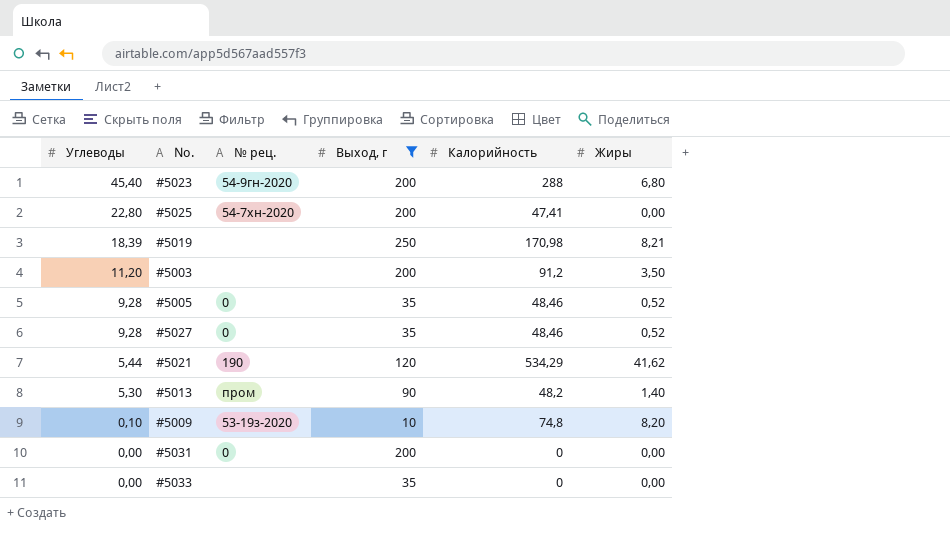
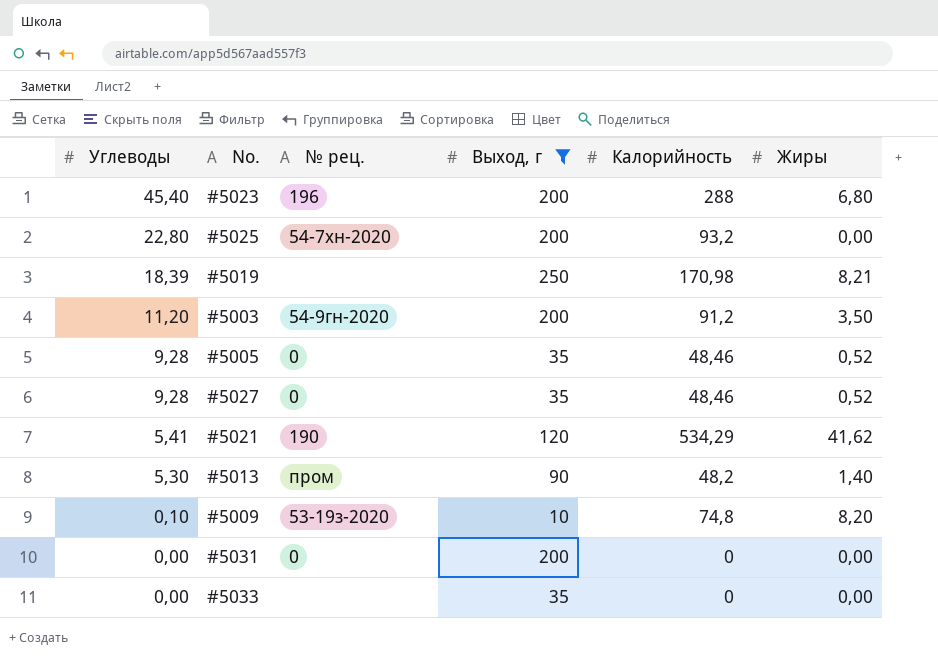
#5023 | № рец.: 54-9гн-2020 -> 196
#5025 | Калорийность: 47,41 -> 93,2
#5003 | № рец.: none -> 54-9гн-2020
#5021 | Углеводы: 5,44 -> 5,41

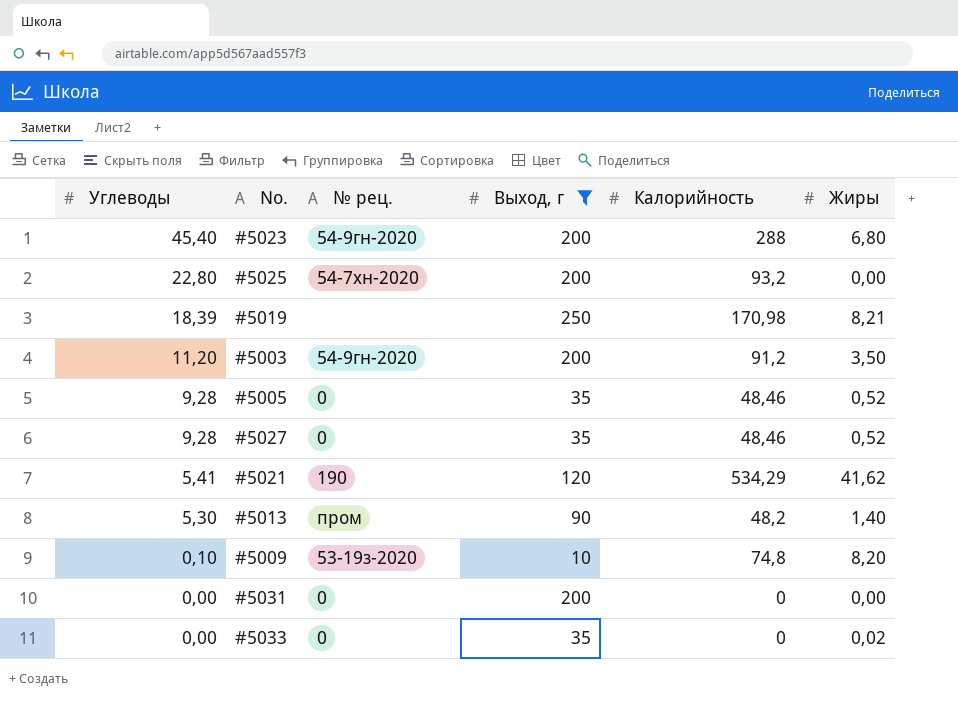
#5023 | № рец.: 196 -> 54-9гн-2020
#5033 | № рец.: none -> 0
#5033 | Жиры: 0,00 -> 0,02

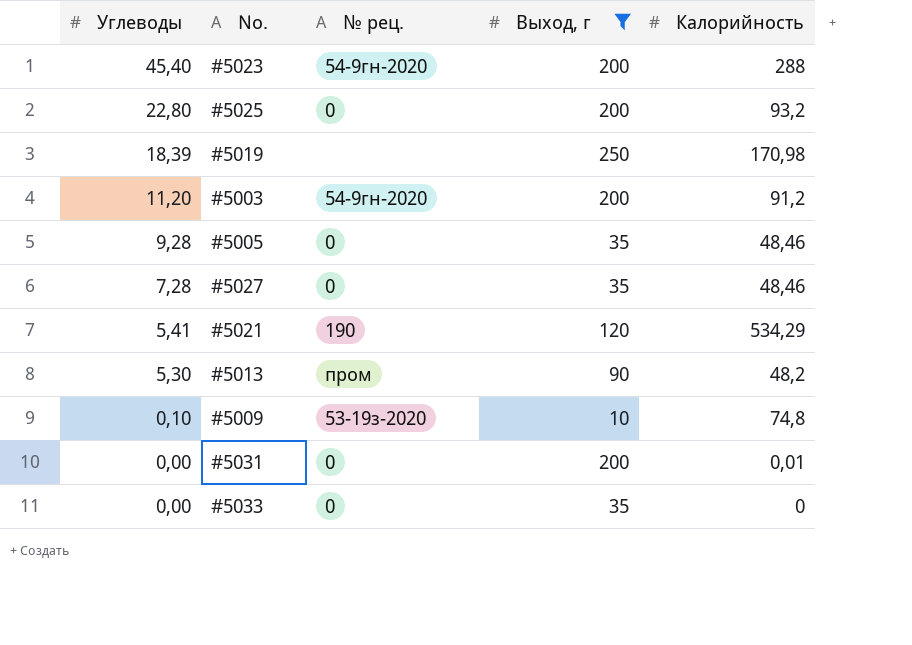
column Жиры | position: 6 -> none
#5025 | № рец.: 54-7хн-2020 -> 0
#5027 | Углеводы: 9,28 -> 7,28
#5031 | Калорийность: 0 -> 0,01

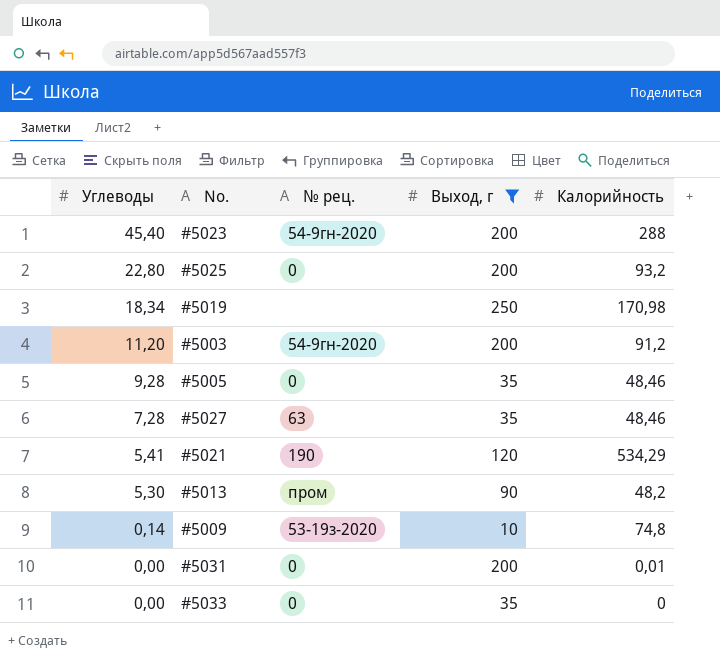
#5019 | Углеводы: 18,39 -> 18,34
#5027 | № рец.: 0 -> 63
#5009 | Углеводы: 0,10 -> 0,14

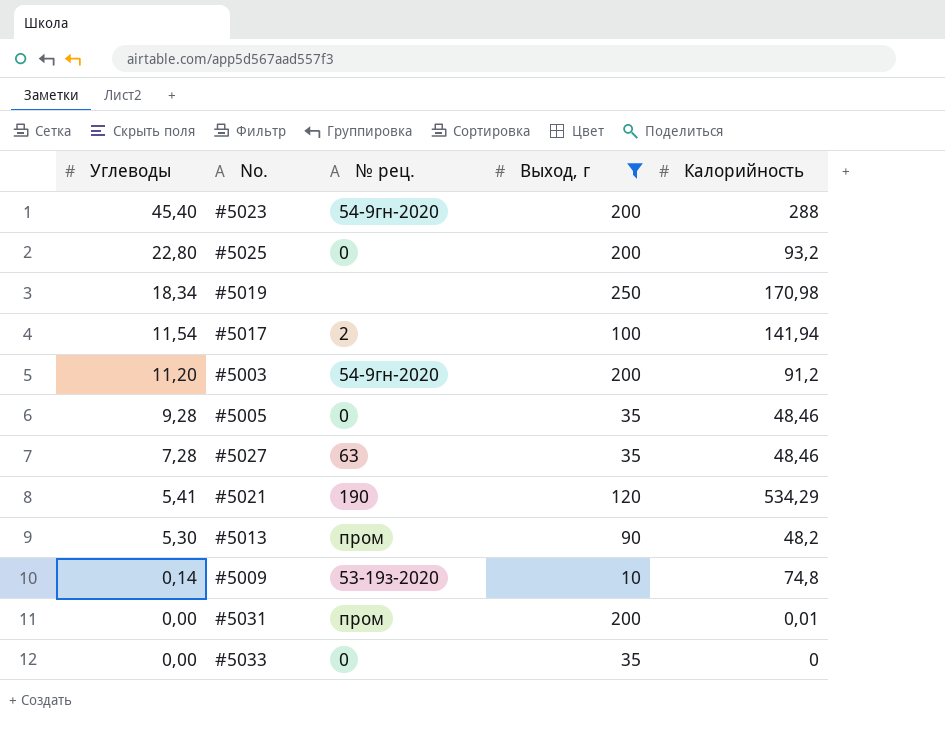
row #5017: none -> 11,54 | 2 | 100 | 141,94
#5031 | № рец.: 0 -> пром

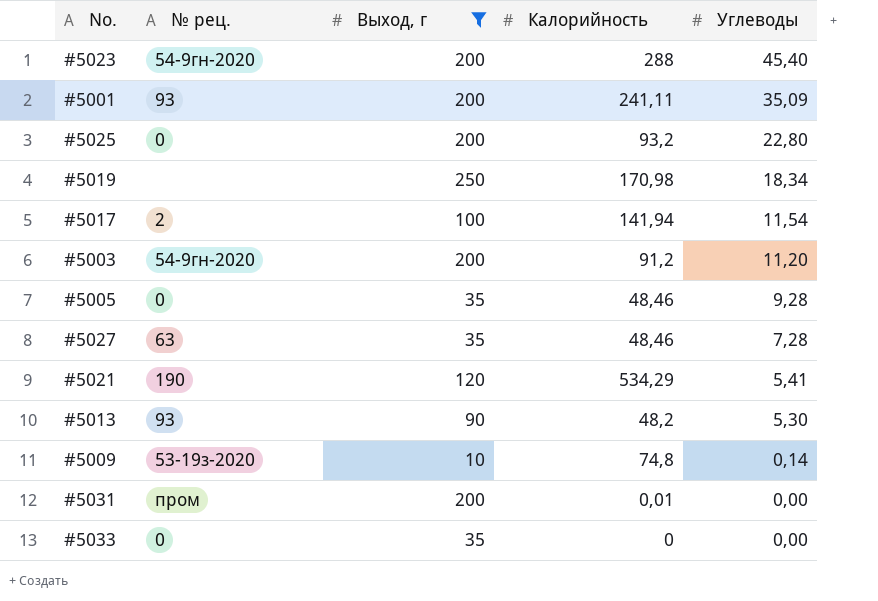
column Углеводы | position: 1 -> 5
row #5001: none -> 93 | 200 | 241,11 | 35,09
#5013 | № рец.: пром -> 93

